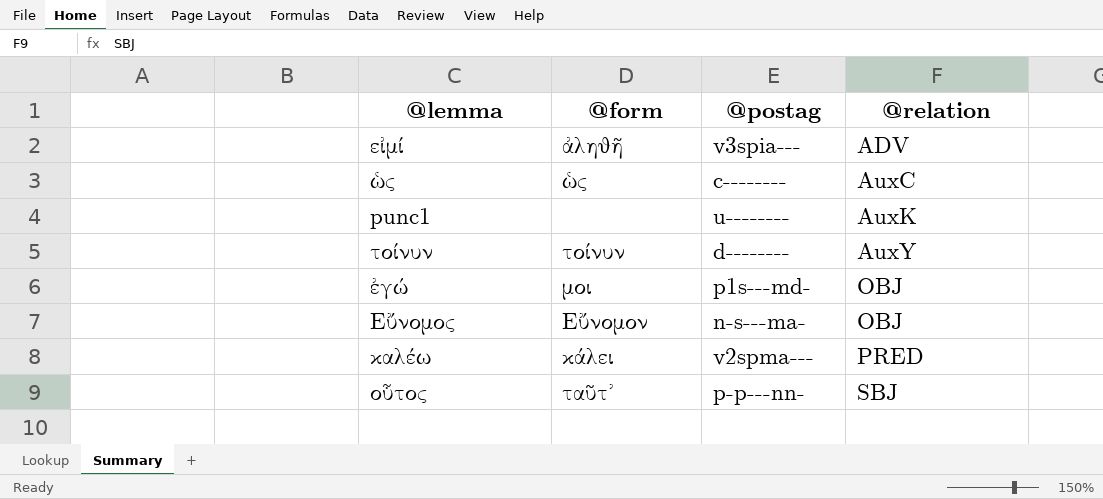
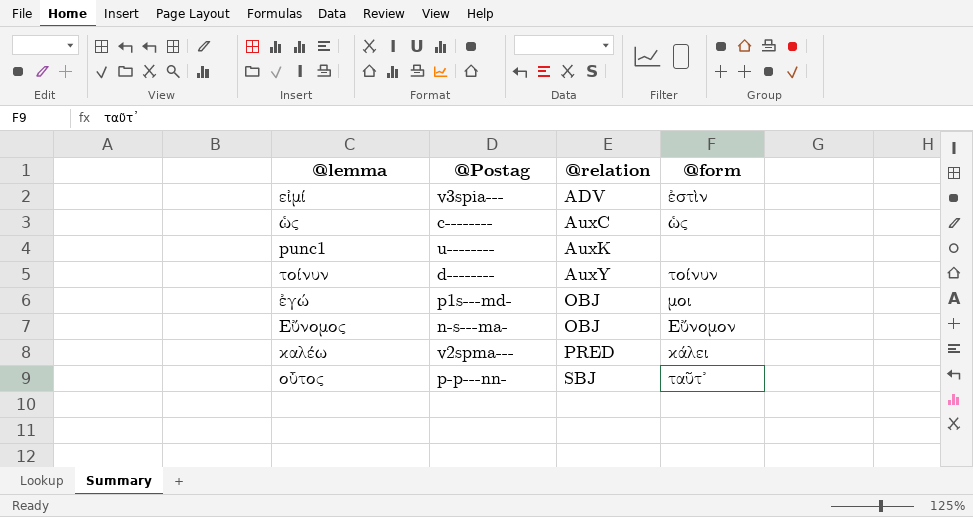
column name: @postag -> @Postag
column @form | position: 2 -> 4
εἰμί | @form: ἀληθῆ -> ἐστὶν

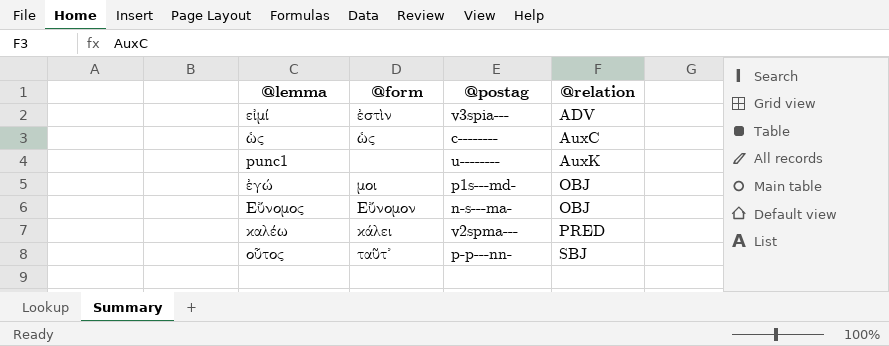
column @form | position: 4 -> 2
column name: @Postag -> @postag
row τοίνυν: d-------- | AuxY | τοίνυν -> none

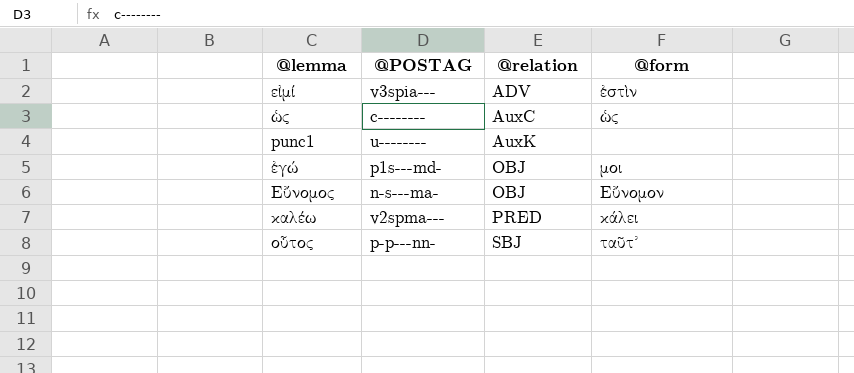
column name: @postag -> @POSTAG
column @form | position: 2 -> 4

